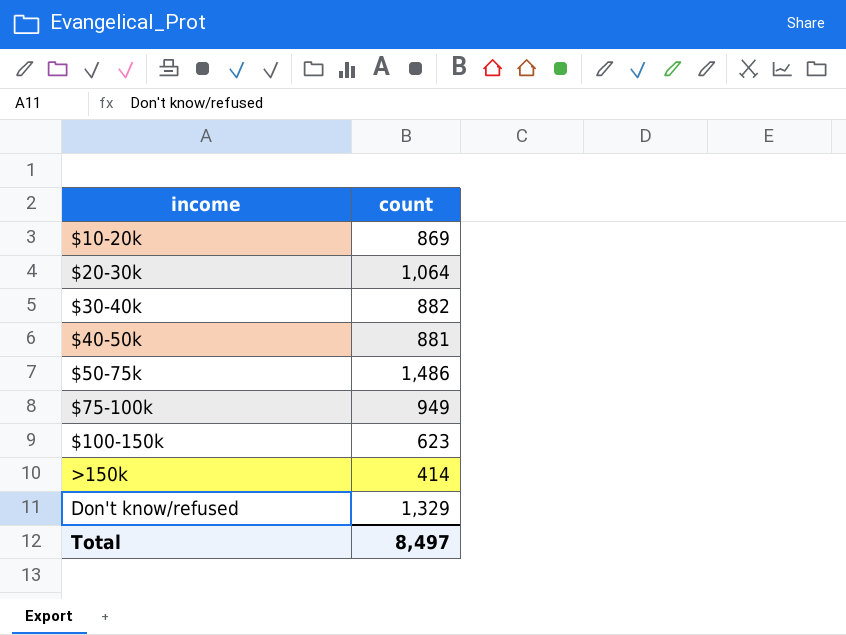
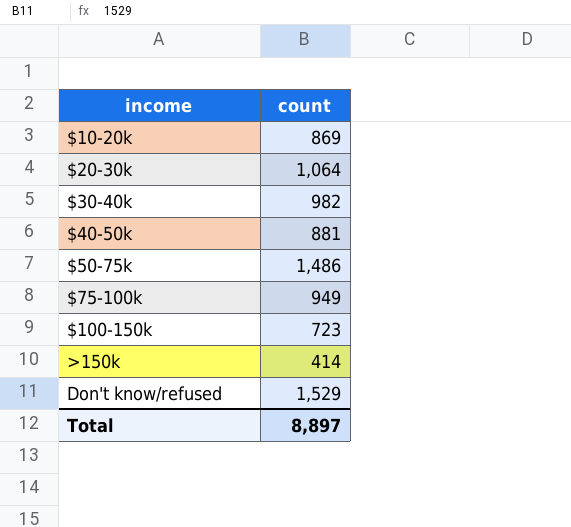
$30-40k | count: 882 -> 982
$100-150k | count: 623 -> 723
Don't know/refused | count: 1,329 -> 1,529
Total | count: 8,497 -> 8,897

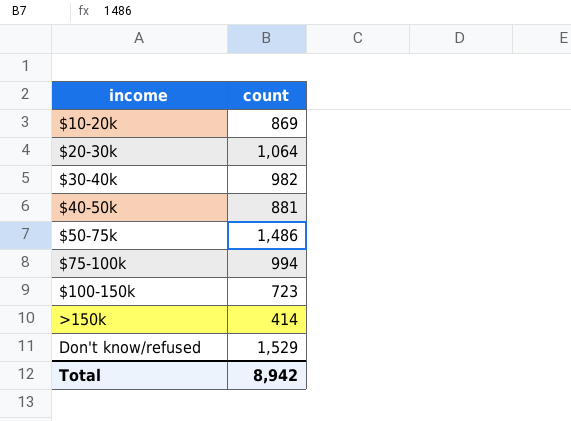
$75-100k | count: 949 -> 994
Total | count: 8,897 -> 8,942

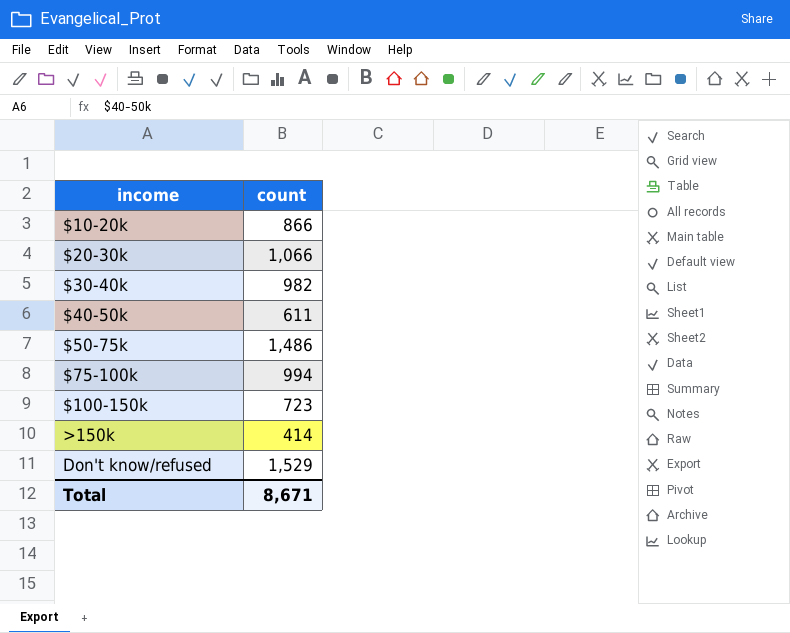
$10-20k | count: 869 -> 866
$20-30k | count: 1,064 -> 1,066
$40-50k | count: 881 -> 611
Total | count: 8,942 -> 8,671

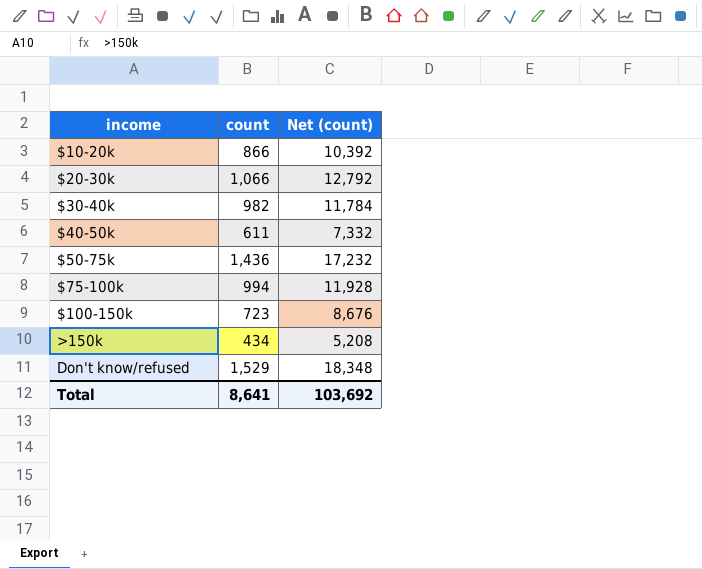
column Net (count) | formula: none -> [count] * 12
$50-75k | count: 1,486 -> 1,436
>150k | count: 414 -> 434
Total | count: 8,671 -> 8,641

